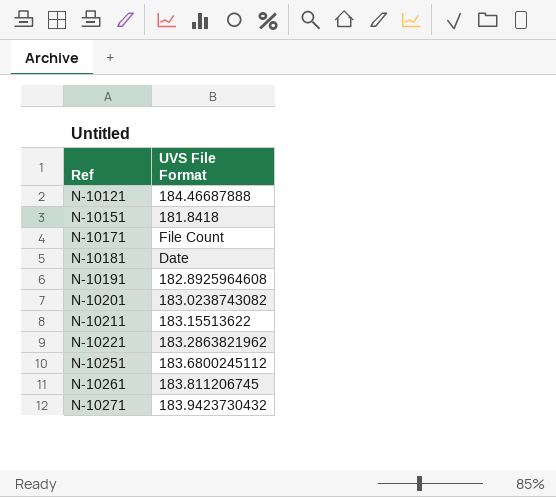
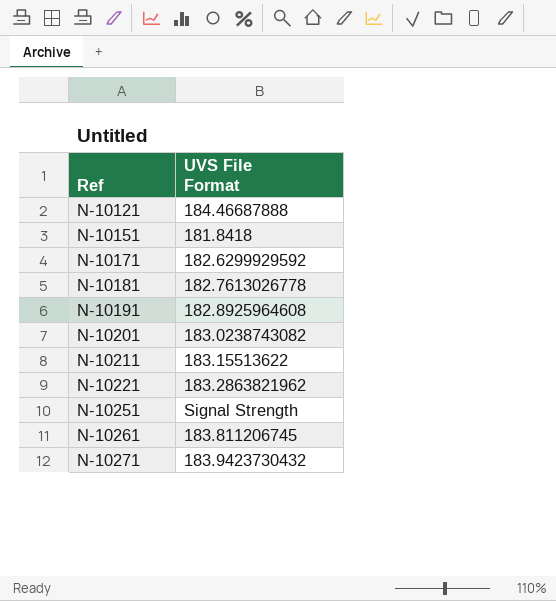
N-10171 | UVS File Format: File Count -> 182.6299929592
N-10181 | UVS File Format: Date -> 182.7613026778
N-10251 | UVS File Format: 183.6800245112 -> Signal Strength

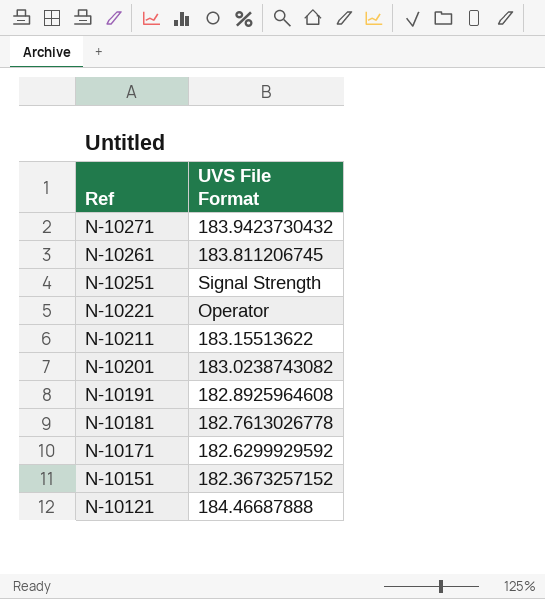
row order: Ref ascending -> Ref descending
N-10221 | UVS File Format: 183.2863821962 -> Operator
N-10151 | UVS File Format: 181.8418 -> 182.3673257152

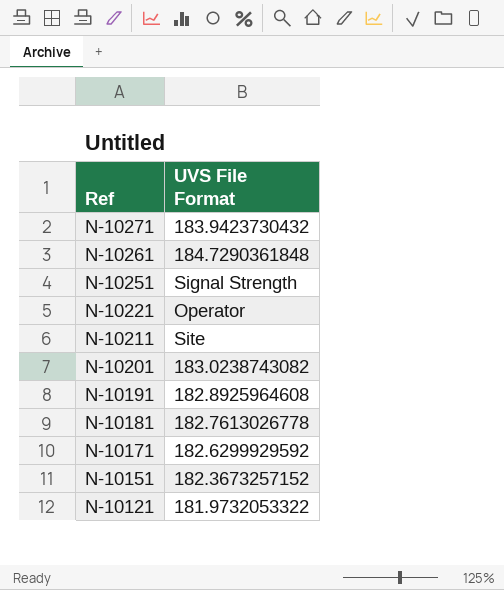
N-10261 | UVS File Format: 183.811206745 -> 184.7290361848
N-10211 | UVS File Format: 183.15513622 -> Site
N-10121 | UVS File Format: 184.46687888 -> 181.9732053322

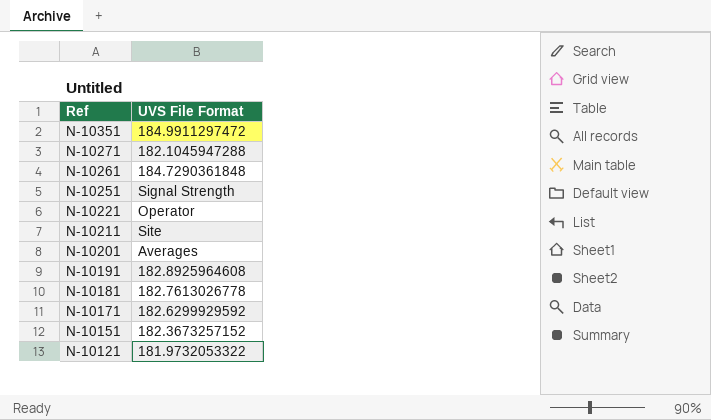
row N-10351: none -> 184.9911297472
N-10271 | UVS File Format: 183.9423730432 -> 182.1045947288
N-10201 | UVS File Format: 183.0238743082 -> Averages

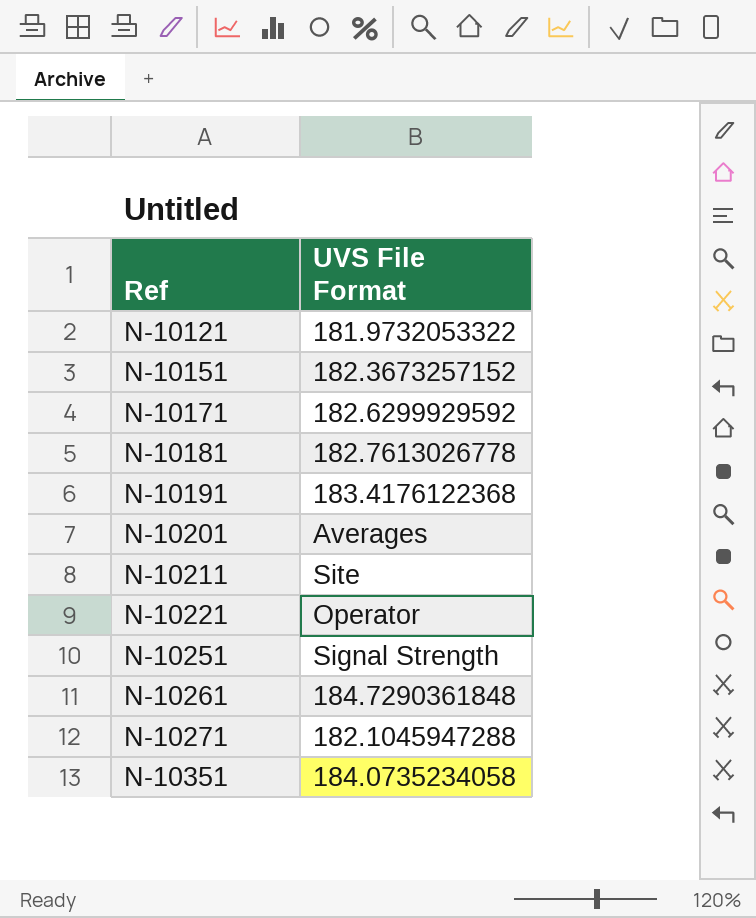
row order: Ref descending -> Ref ascending
N-10191 | UVS File Format: 182.8925964608 -> 183.4176122368
N-10351 | UVS File Format: 184.9911297472 -> 184.0735234058

